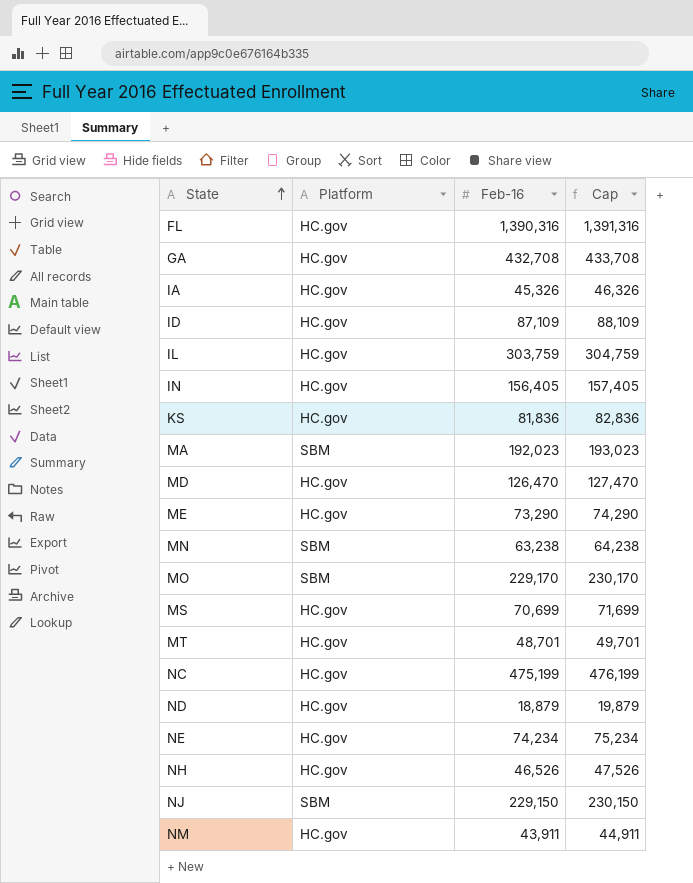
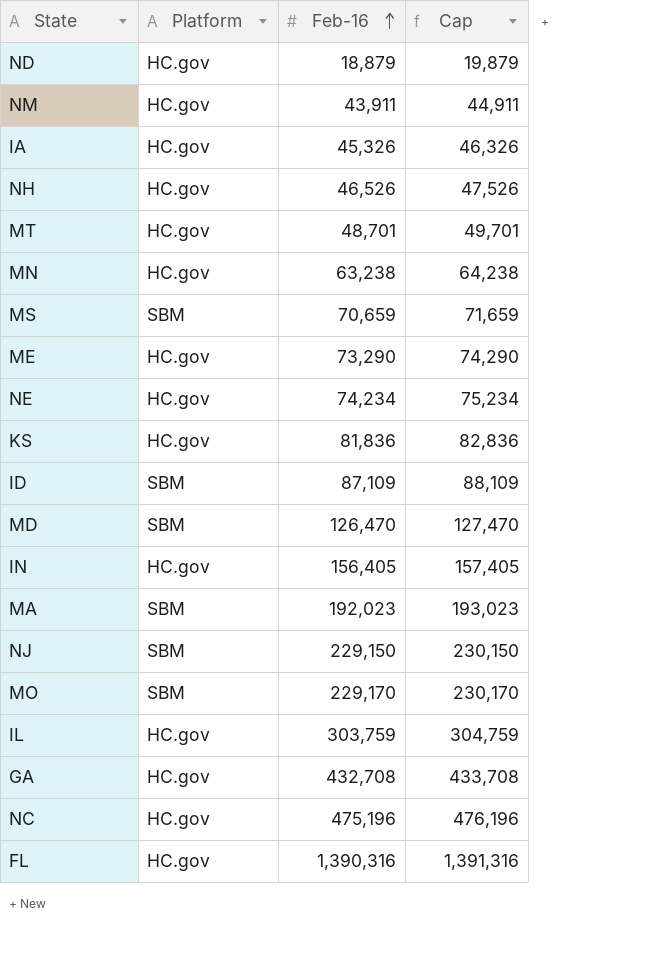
row order: State ascending -> Feb-16 ascending
MN | Platform: SBM -> HC.gov
MS | Platform: HC.gov -> SBM
MS | Feb-16: 70,699 -> 70,659
MS | Cap: 71,699 -> 71,659
ID | Platform: HC.gov -> SBM
MD | Platform: HC.gov -> SBM
NC | Feb-16: 475,199 -> 475,196
NC | Cap: 476,199 -> 476,196

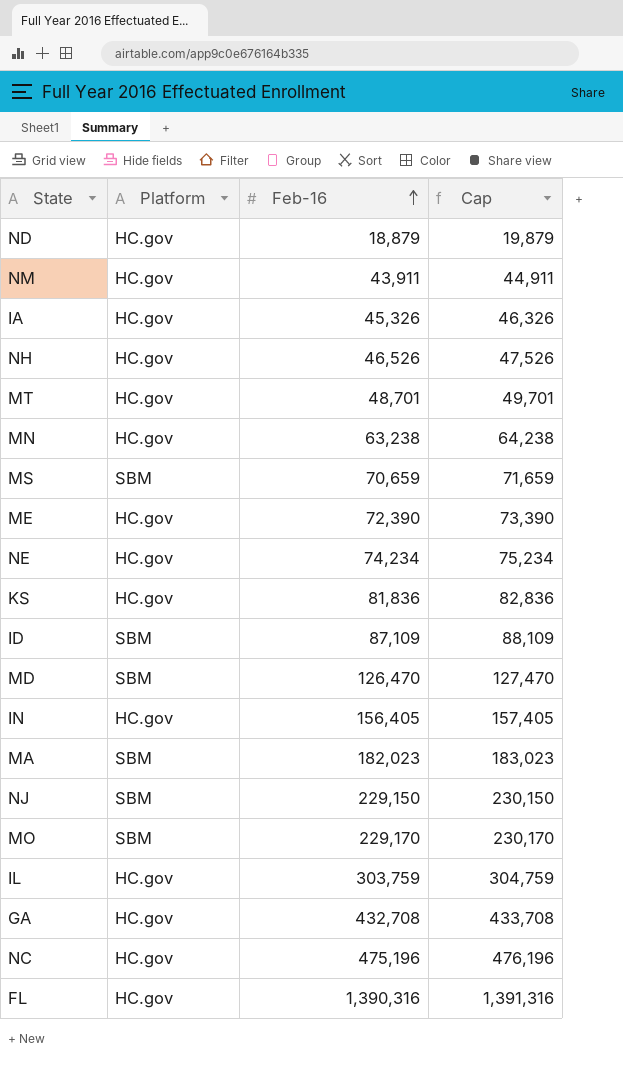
ME | Feb-16: 73,290 -> 72,390
ME | Cap: 74,290 -> 73,390
MA | Feb-16: 192,023 -> 182,023
MA | Cap: 193,023 -> 183,023

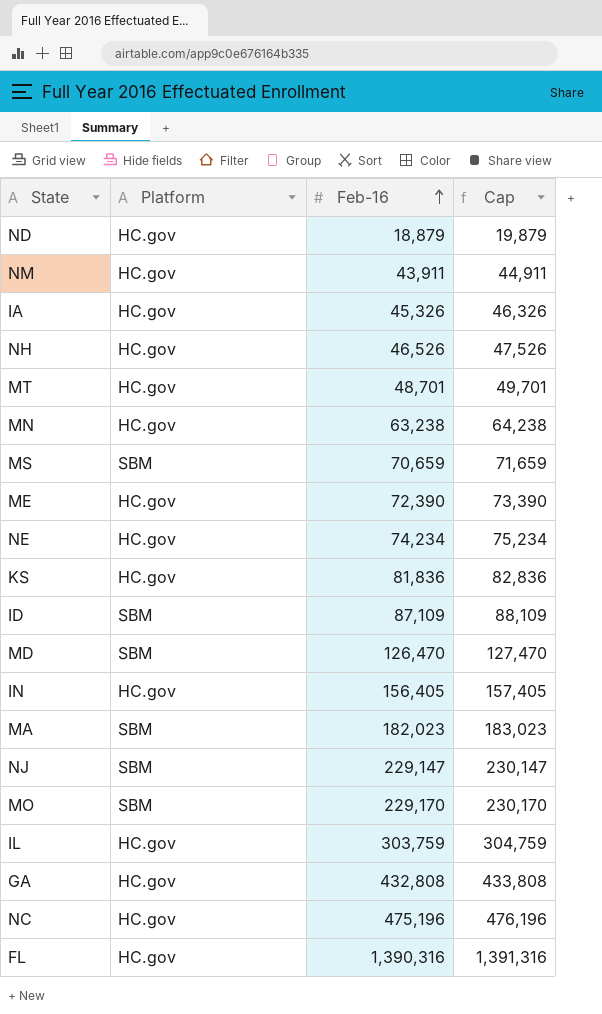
NJ | Feb-16: 229,150 -> 229,147
NJ | Cap: 230,150 -> 230,147
GA | Feb-16: 432,708 -> 432,808
GA | Cap: 433,708 -> 433,808

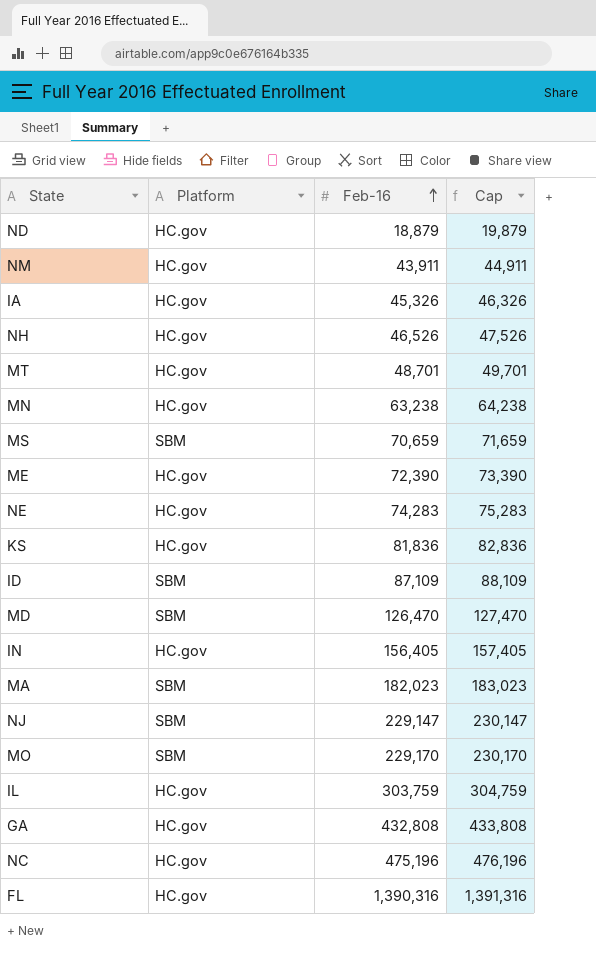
NE | Feb-16: 74,234 -> 74,283
NE | Cap: 75,234 -> 75,283

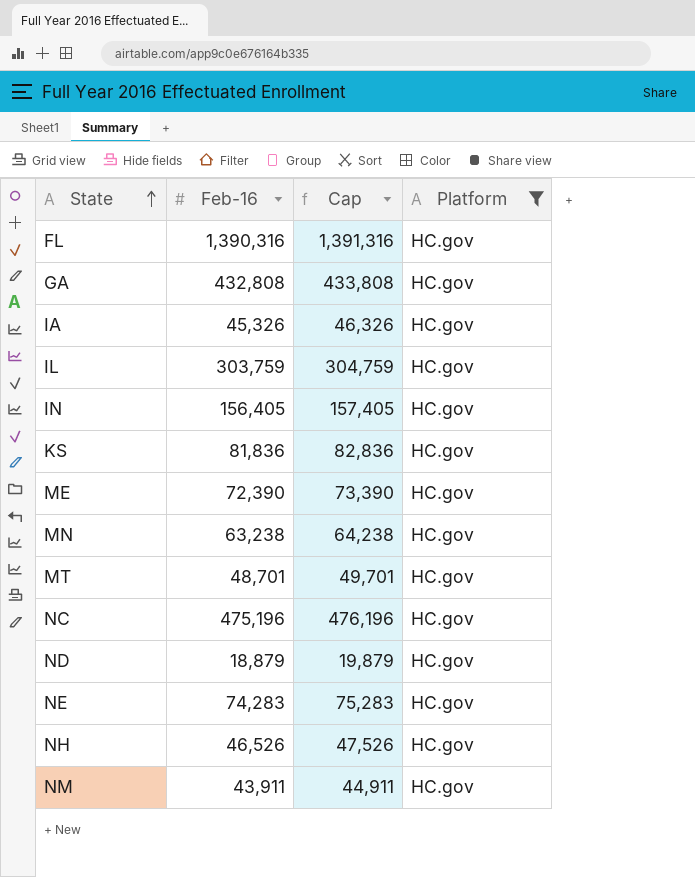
filter: none -> Platform = HC.gov
row order: Feb-16 ascending -> State ascending
column Platform | position: 2 -> 4

